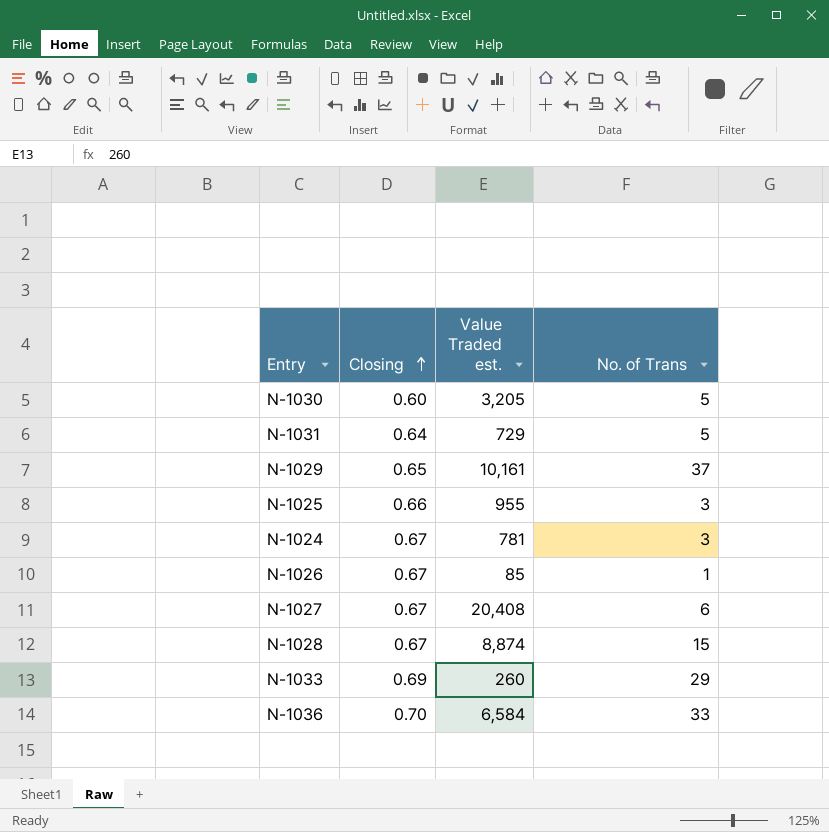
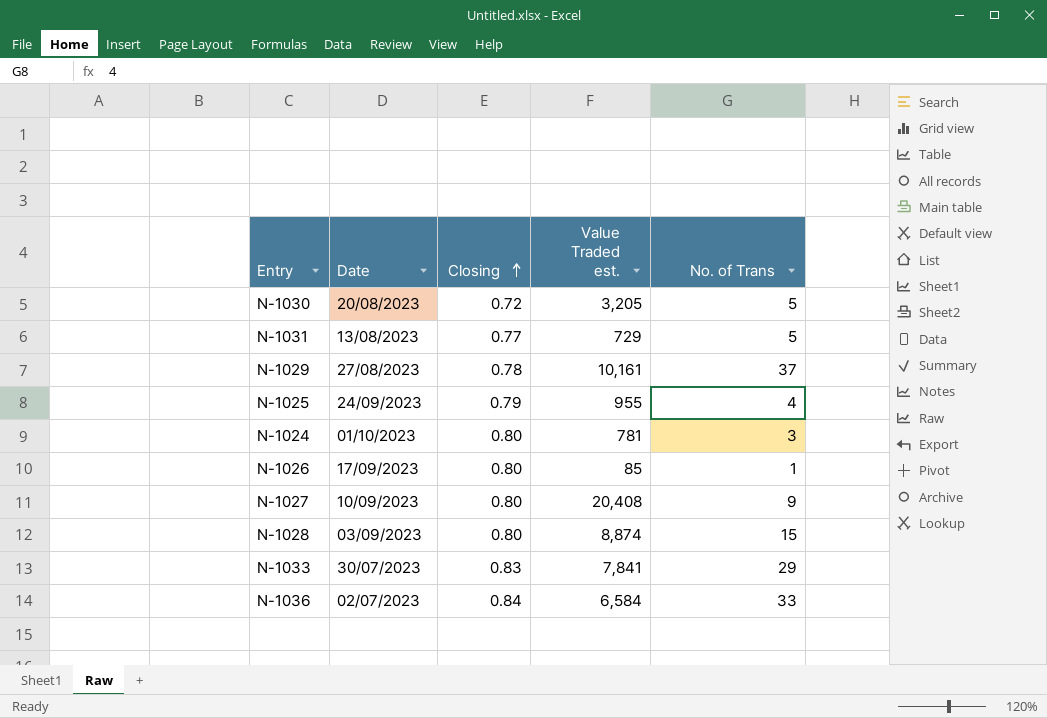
column Date | position: none -> 2
N-1030 | Closing: 0.60 -> 0.72
N-1031 | Closing: 0.64 -> 0.77
N-1029 | Closing: 0.65 -> 0.78
N-1025 | Closing: 0.66 -> 0.79
N-1025 | No. of Trans: 3 -> 4
N-1024 | Closing: 0.67 -> 0.80
N-1026 | Closing: 0.67 -> 0.80
N-1027 | Closing: 0.67 -> 0.80
N-1027 | No. of Trans: 6 -> 9
N-1028 | Closing: 0.67 -> 0.80
N-1033 | Closing: 0.69 -> 0.83
N-1033 | Value Traded est.: 260 -> 7,841
N-1036 | Closing: 0.70 -> 0.84

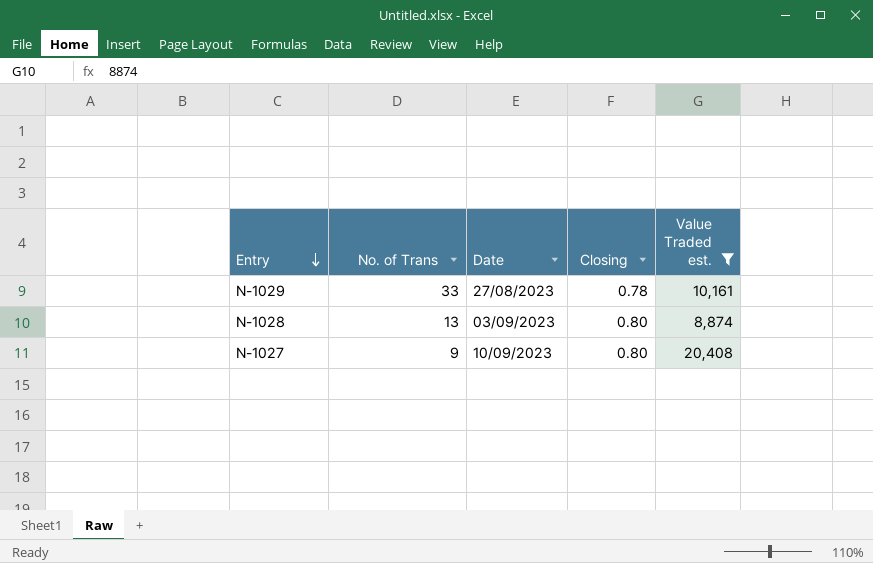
filter: none -> Value Traded est. >= 8,874
row order: Closing ascending -> Entry descending
column No. of Trans | position: 5 -> 2
N-1029 | No. of Trans: 37 -> 33
N-1028 | No. of Trans: 15 -> 13

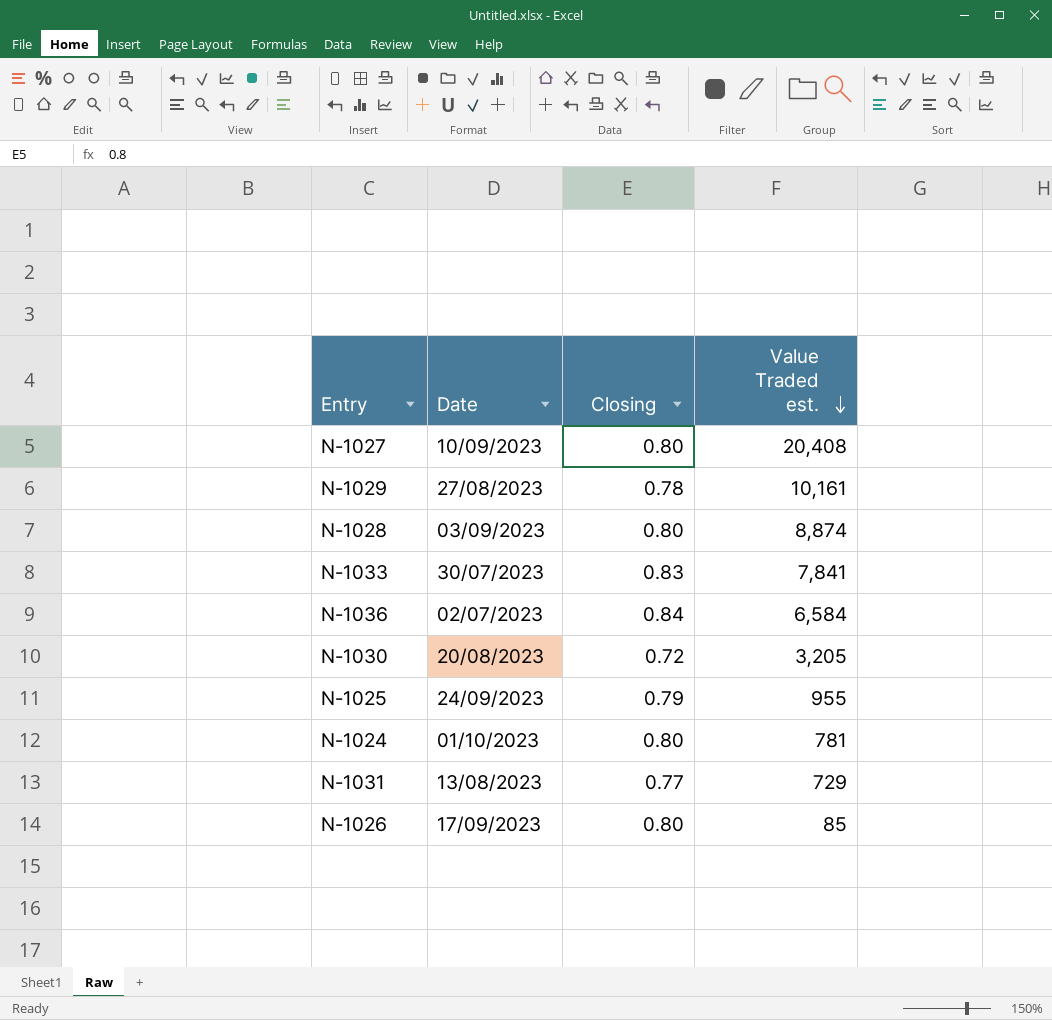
filter: Value Traded est. >= 8,874 -> none
row order: Entry descending -> Value Traded est. descending
column No. of Trans | position: 2 -> none

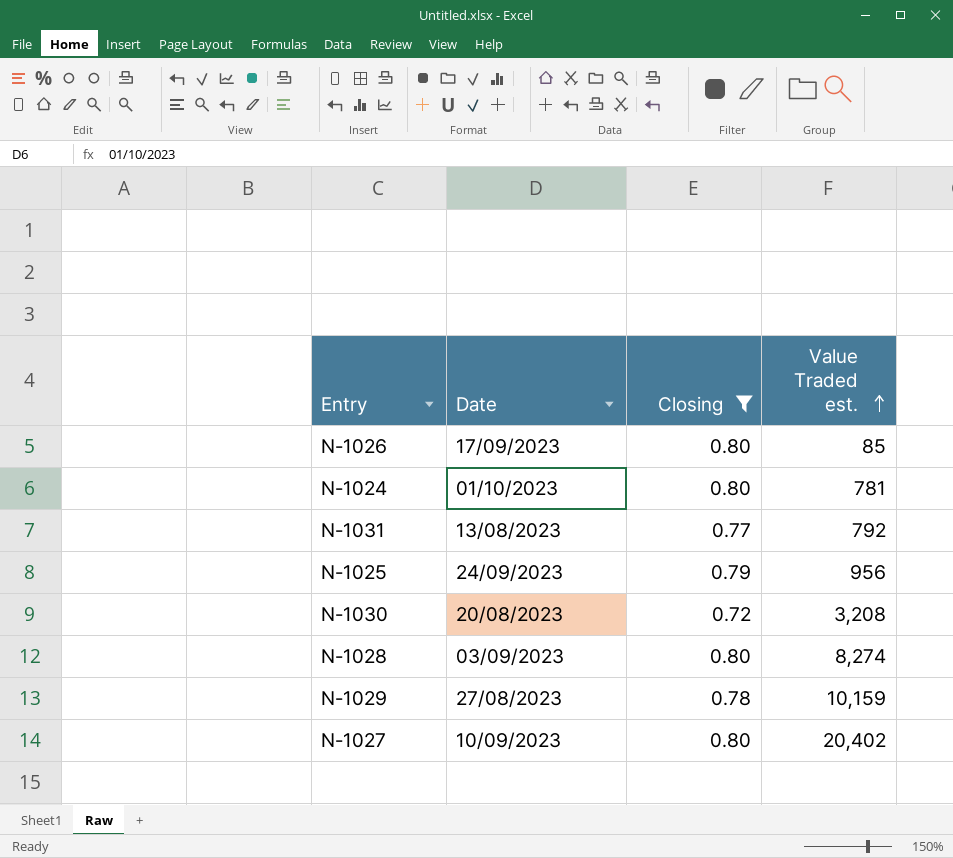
filter: none -> Closing <= 0.80
row order: Value Traded est. descending -> Value Traded est. ascending
N-1031 | Value Traded est.: 729 -> 792
N-1025 | Value Traded est.: 955 -> 956
N-1030 | Value Traded est.: 3,205 -> 3,208
N-1028 | Value Traded est.: 8,874 -> 8,274
N-1029 | Value Traded est.: 10,161 -> 10,159
N-1027 | Value Traded est.: 20,408 -> 20,402

